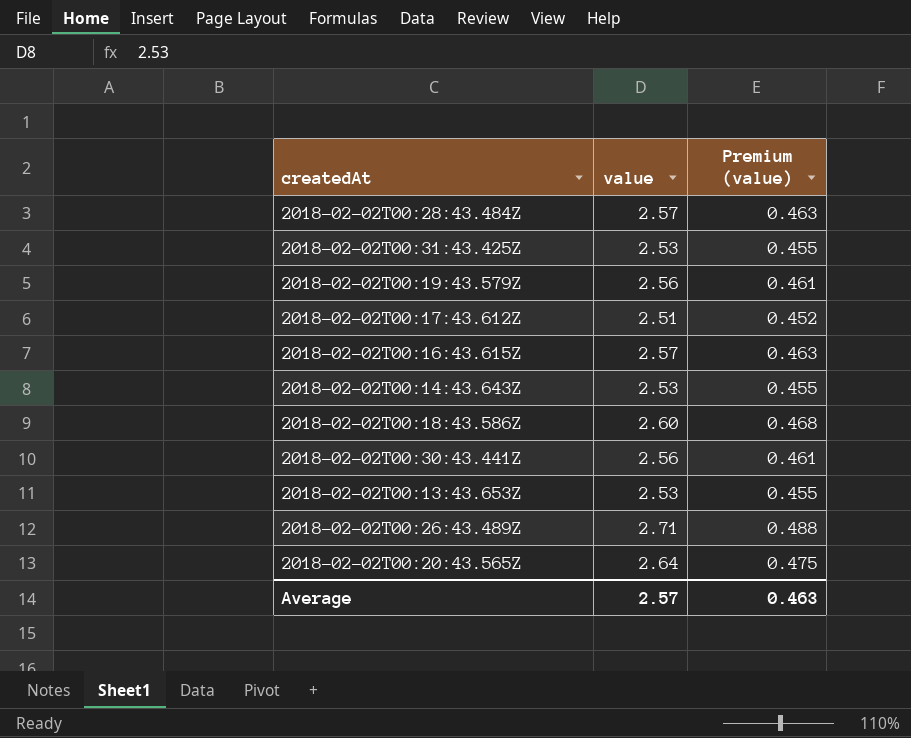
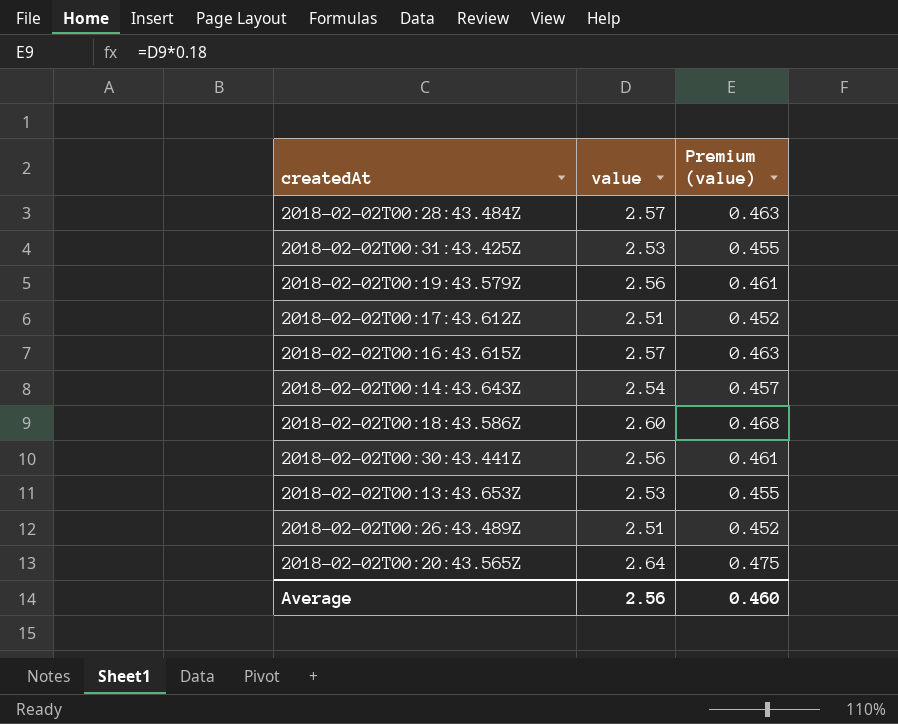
2018-02-02T00:14:43.643Z | value: 2.53 -> 2.54
2018-02-02T00:14:43.643Z | Premium (value): 0.455 -> 0.457
2018-02-02T00:26:43.489Z | value: 2.71 -> 2.51
2018-02-02T00:26:43.489Z | Premium (value): 0.488 -> 0.452
Average | value: 2.57 -> 2.56
Average | Premium (value): 0.463 -> 0.460

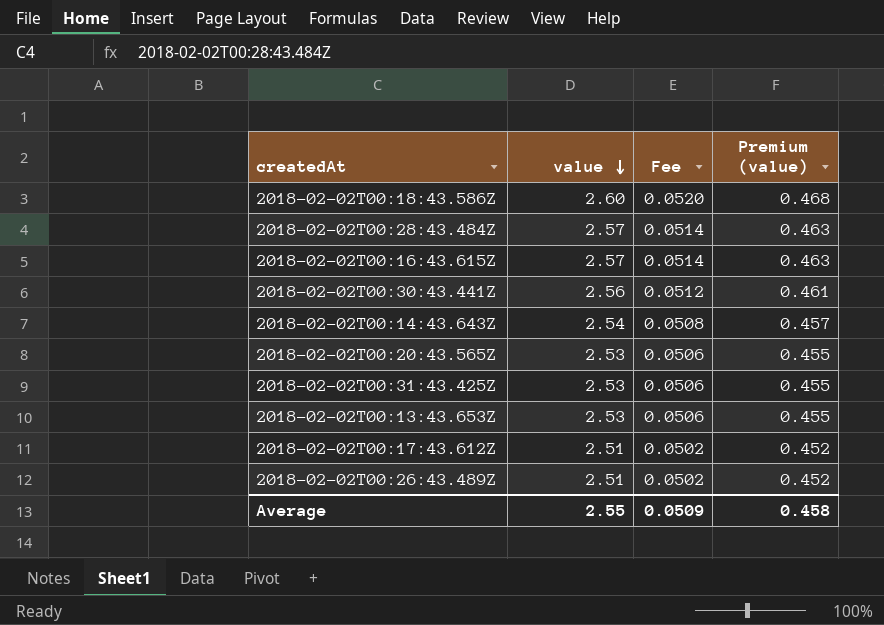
row order: none -> value descending
column Fee | formula: none -> [value] * 0.02
row 2018-02-02T00:19:43.579Z: 2.56 | 0.461 -> none
2018-02-02T00:20:43.565Z | value: 2.64 -> 2.53
2018-02-02T00:20:43.565Z | Premium (value): 0.475 -> 0.455
Average | value: 2.56 -> 2.55
Average | Premium (value): 0.460 -> 0.458

